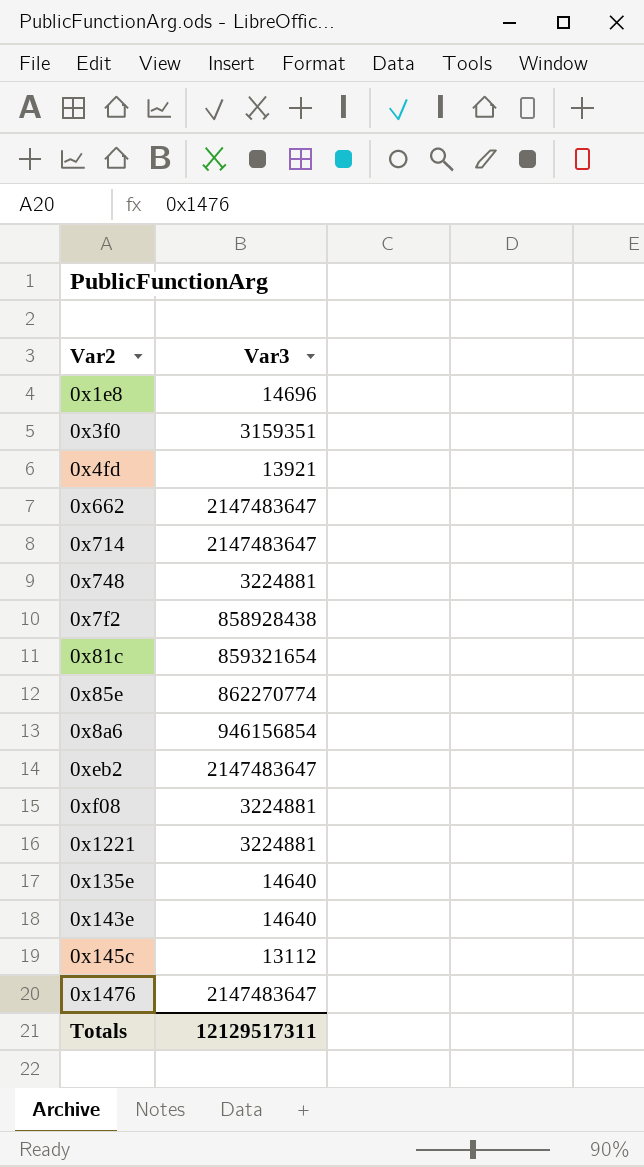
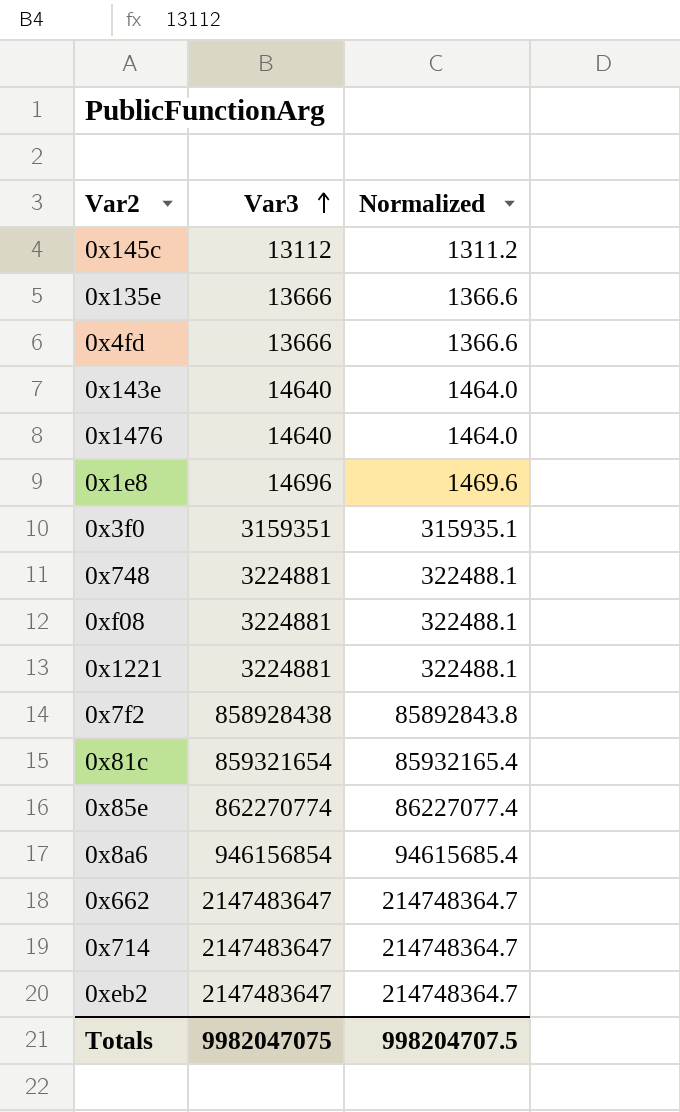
row order: none -> Var3 ascending
column Normalized | formula: none -> [Var3] * 0.1
0x135e | Var3: 14640 -> 13666
0x4fd | Var3: 13921 -> 13666
0x1476 | Var3: 2147483647 -> 14640
Totals | Var3: 12129517311 -> 9982047075

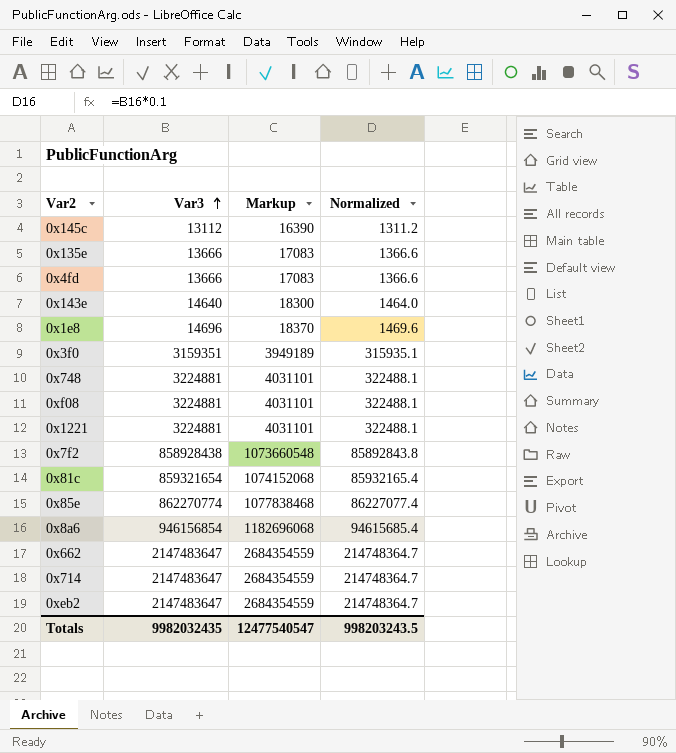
column Markup | formula: none -> [Var3] * 1.25
row 0x1476: 14640 | 1464.0 -> none
Totals | Var3: 9982047075 -> 9982032435
Totals | Normalized: 998204707.5 -> 998203243.5

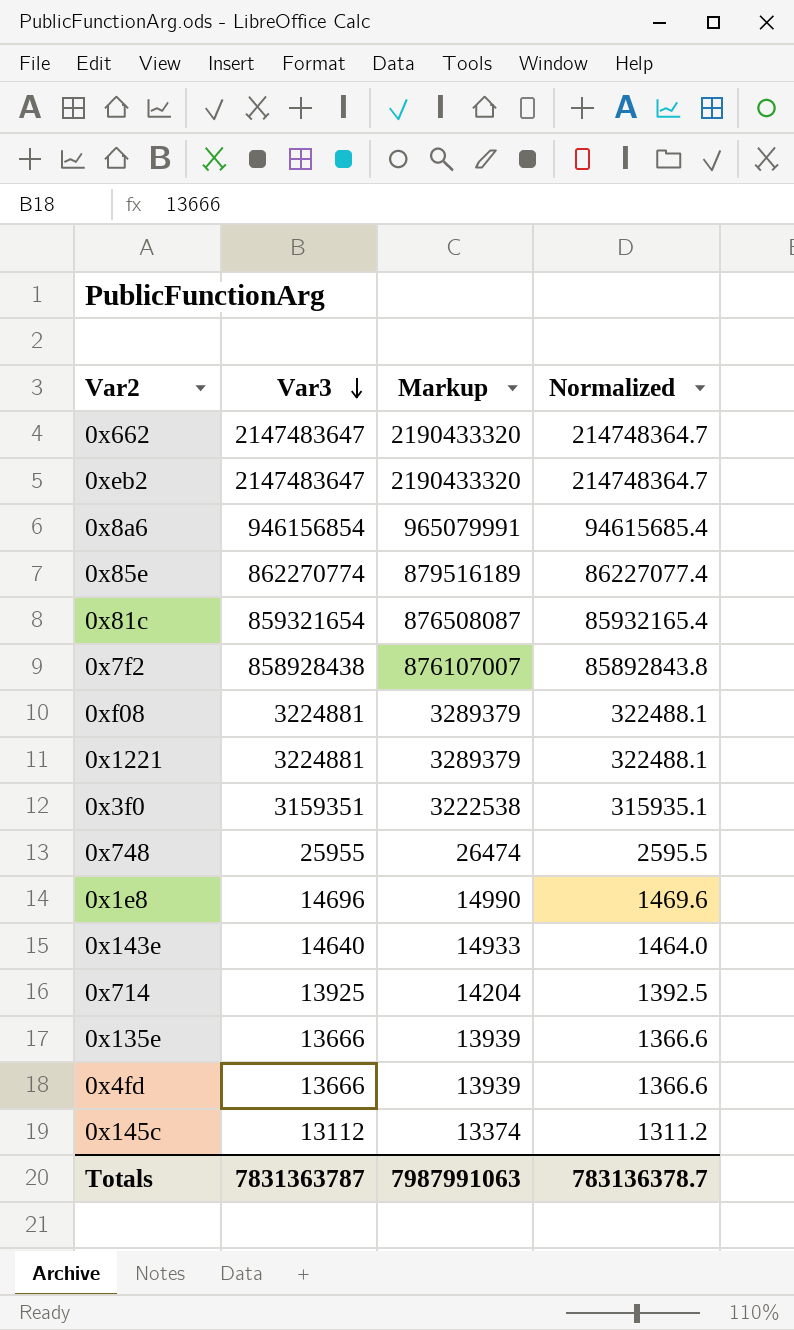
row order: Var3 ascending -> Var3 descending
column Markup | formula: [Var3] * 1.25 -> [Var3] * 1.02
0x748 | Var3: 3224881 -> 25955
0x748 | Normalized: 322488.1 -> 2595.5
0x714 | Var3: 2147483647 -> 13925
0x714 | Normalized: 214748364.7 -> 1392.5
Totals | Var3: 9982032435 -> 7831363787
Totals | Markup: 12477540547 -> 7987991063
Totals | Normalized: 998203243.5 -> 783136378.7

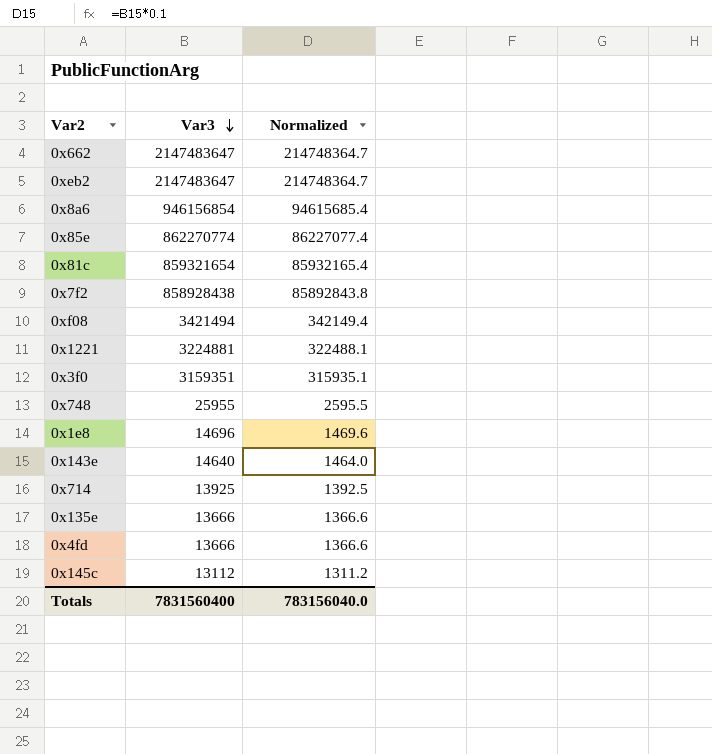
column Markup | formula: [Var3] * 1.02 -> none
0xf08 | Var3: 3224881 -> 3421494
0xf08 | Normalized: 322488.1 -> 342149.4
Totals | Var3: 7831363787 -> 7831560400
Totals | Normalized: 783136378.7 -> 783156040.0

